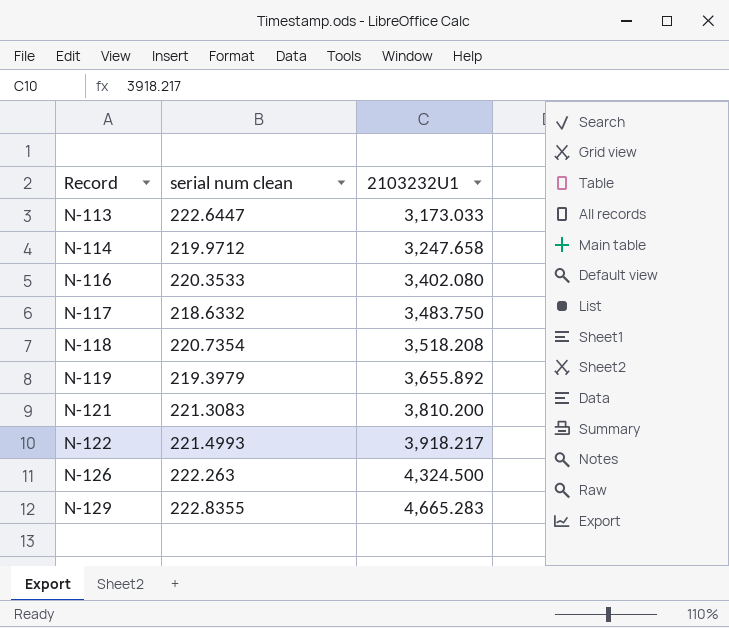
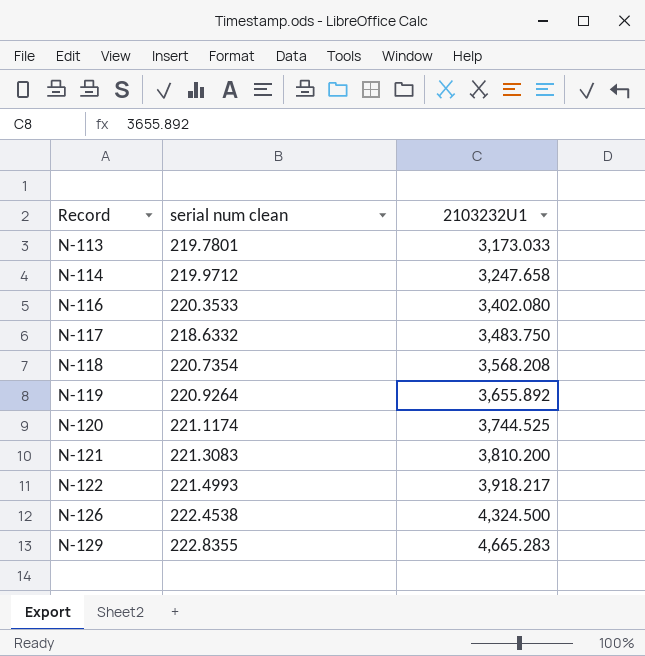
N-113 | serial num clean: 222.6447 -> 219.7801
N-118 | 2103232U1: 3,518.208 -> 3,568.208
N-119 | serial num clean: 219.3979 -> 220.9264
row N-120: none -> 221.1174 | 3,744.525
N-126 | serial num clean: 222.263 -> 222.4538

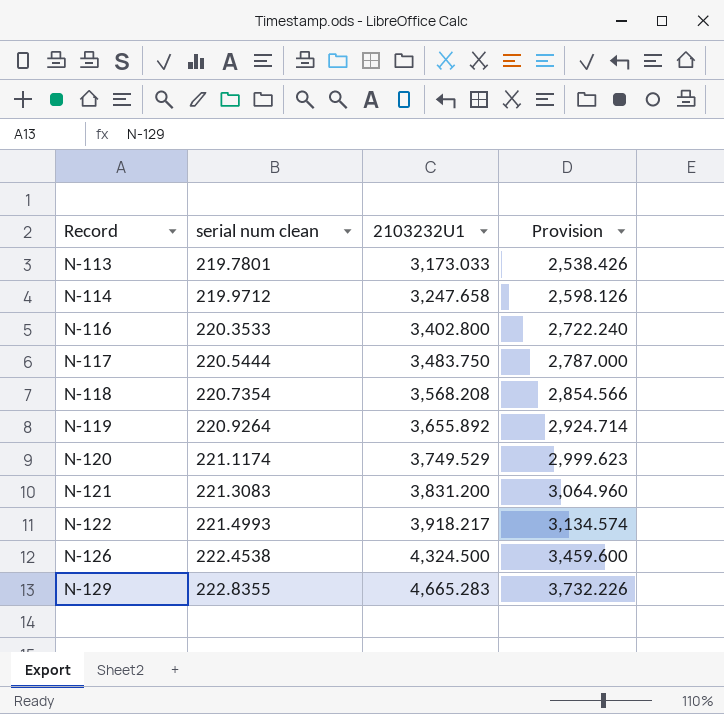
column Provision | formula: none -> [2103232U1] * 0.8
N-116 | 2103232U1: 3,402.080 -> 3,402.800
N-117 | serial num clean: 218.6332 -> 220.5444
N-120 | 2103232U1: 3,744.525 -> 3,749.529
N-121 | 2103232U1: 3,810.200 -> 3,831.200

